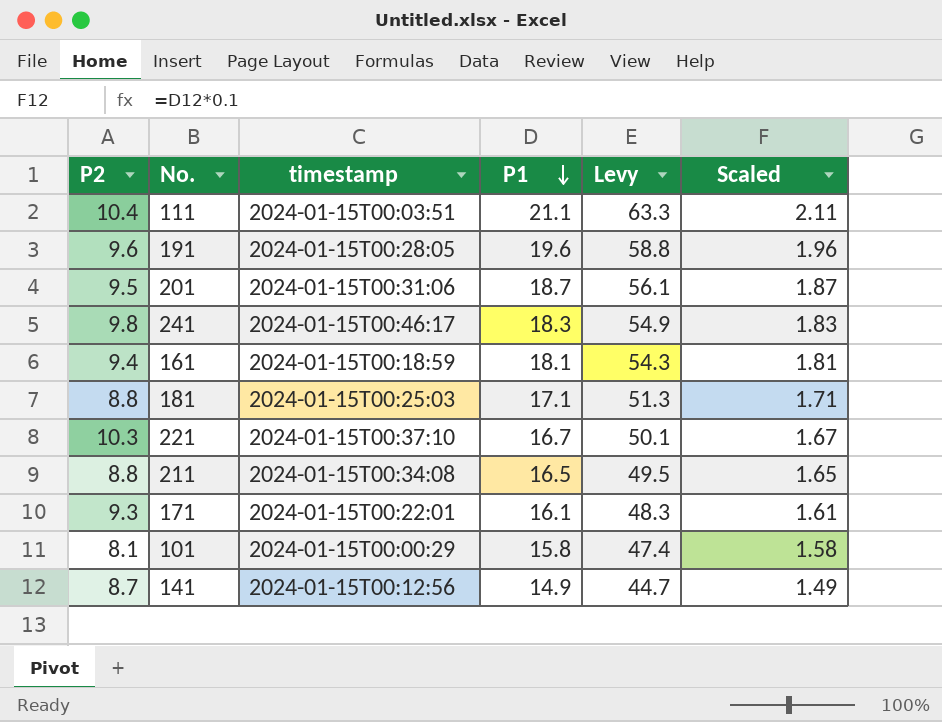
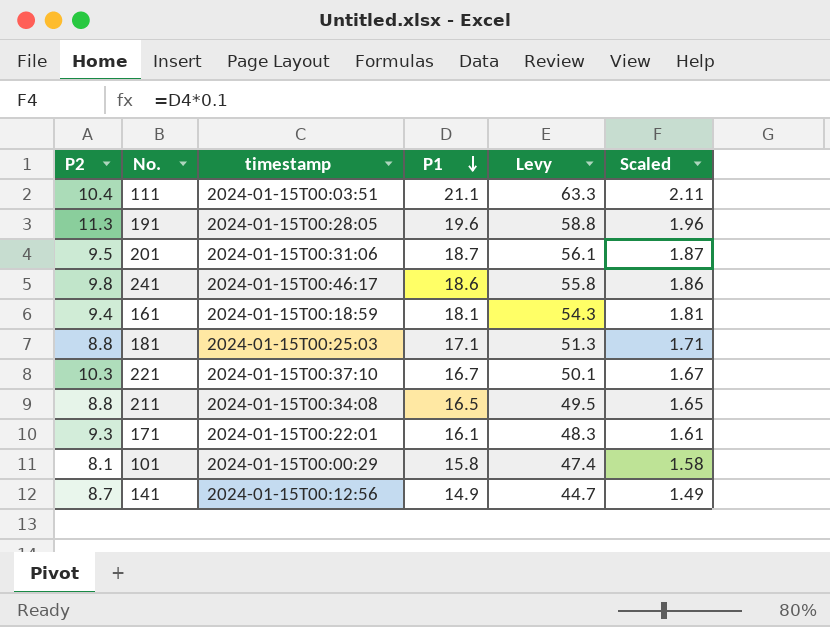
191 | P2: 9.6 -> 11.3
241 | P1: 18.3 -> 18.6
241 | Levy: 54.9 -> 55.8
241 | Scaled: 1.83 -> 1.86

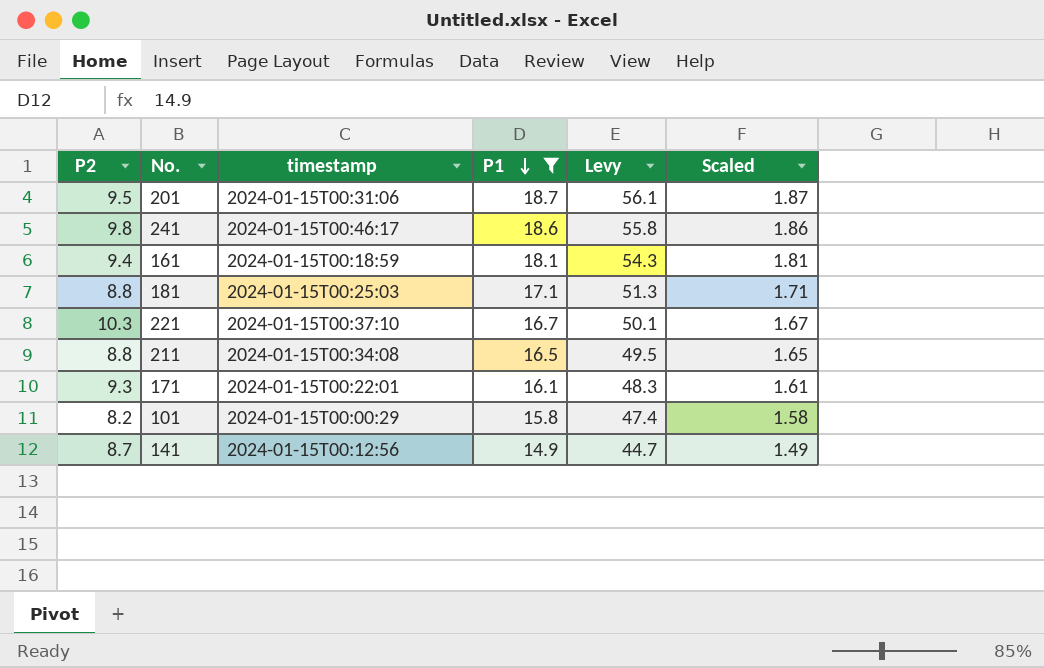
filter: none -> P1 <= 18.7
101 | P2: 8.1 -> 8.2

